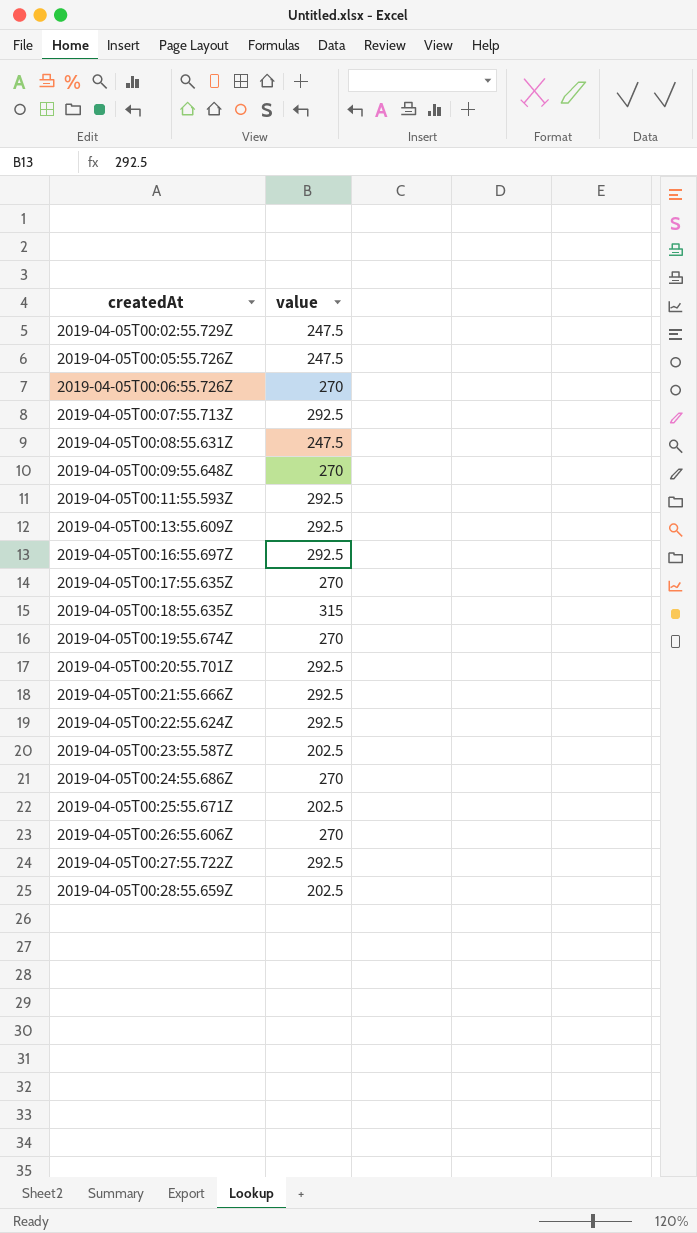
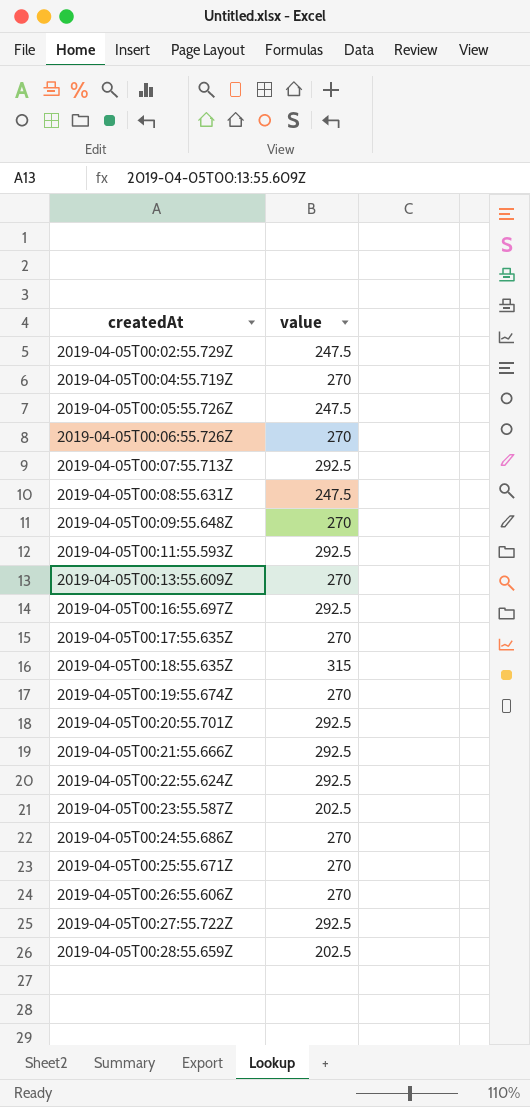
row 2019-04-05T00:04:55.719Z: none -> 270
2019-04-05T00:13:55.609Z | value: 292.5 -> 270
2019-04-05T00:25:55.671Z | value: 202.5 -> 270

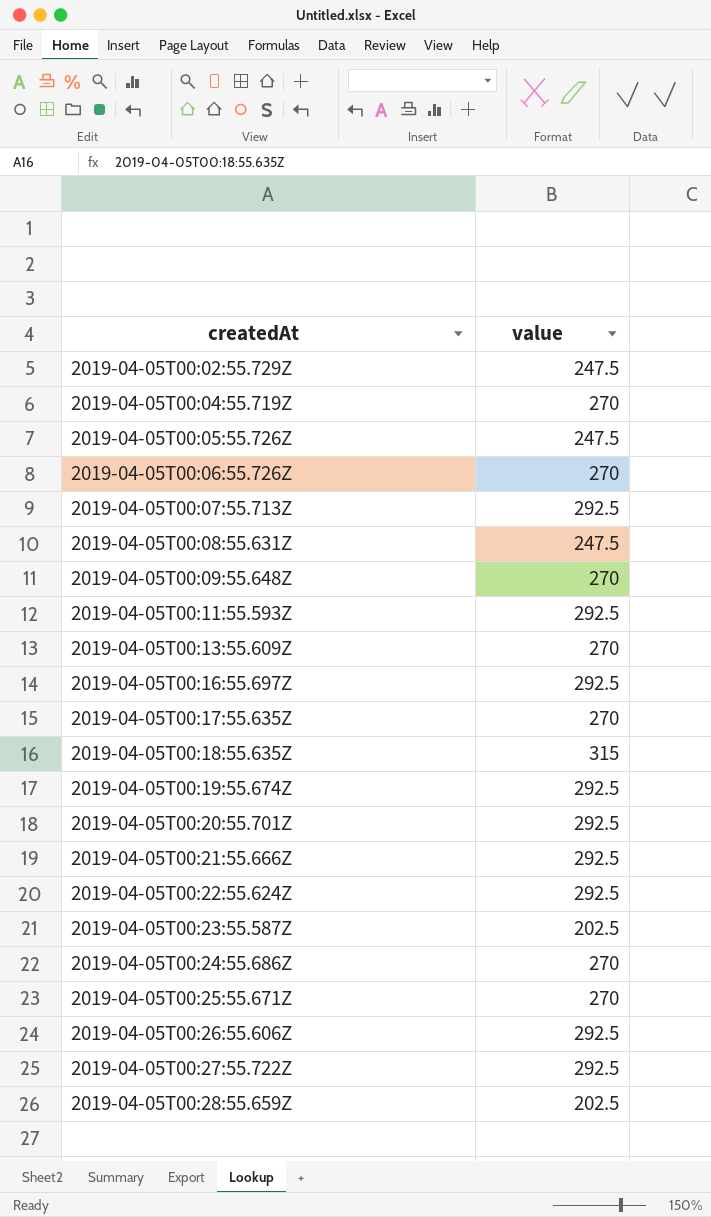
2019-04-05T00:19:55.674Z | value: 270 -> 292.5
2019-04-05T00:26:55.606Z | value: 270 -> 292.5

